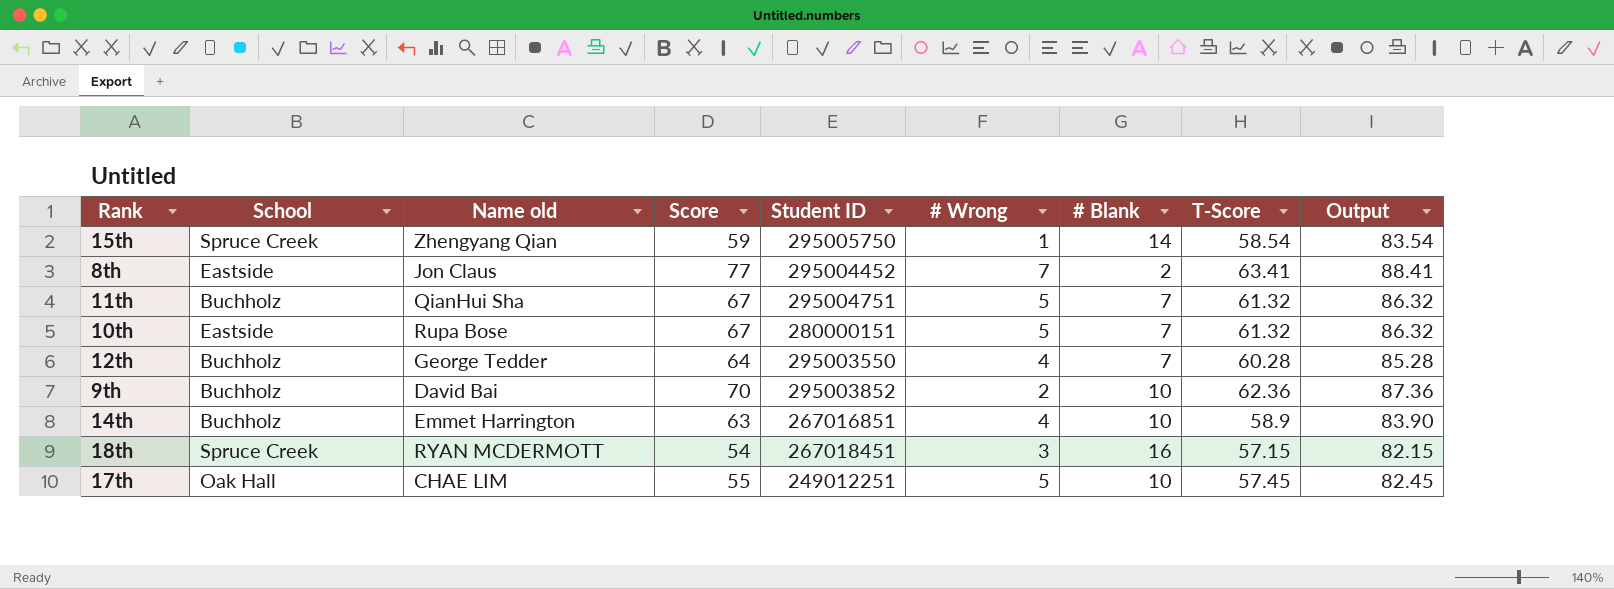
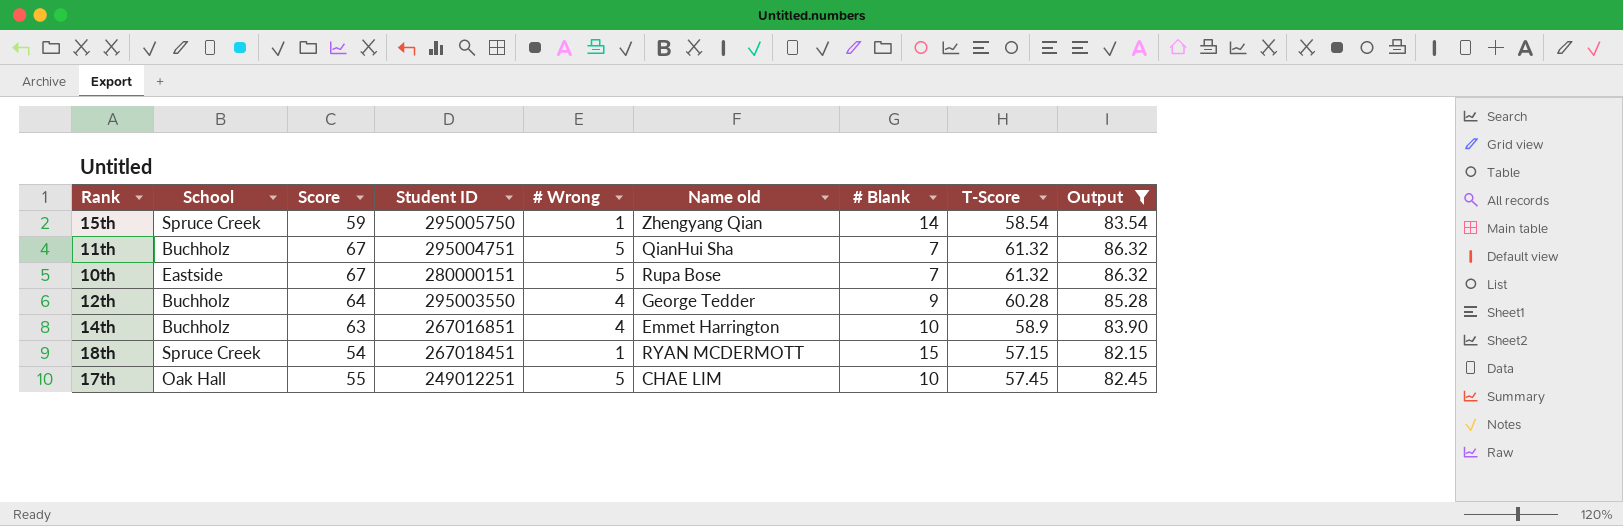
filter: none -> Output <= 86.32
column Name old | position: 3 -> 6
12th | # Blank: 7 -> 9
18th | # Wrong: 3 -> 1
18th | # Blank: 16 -> 15

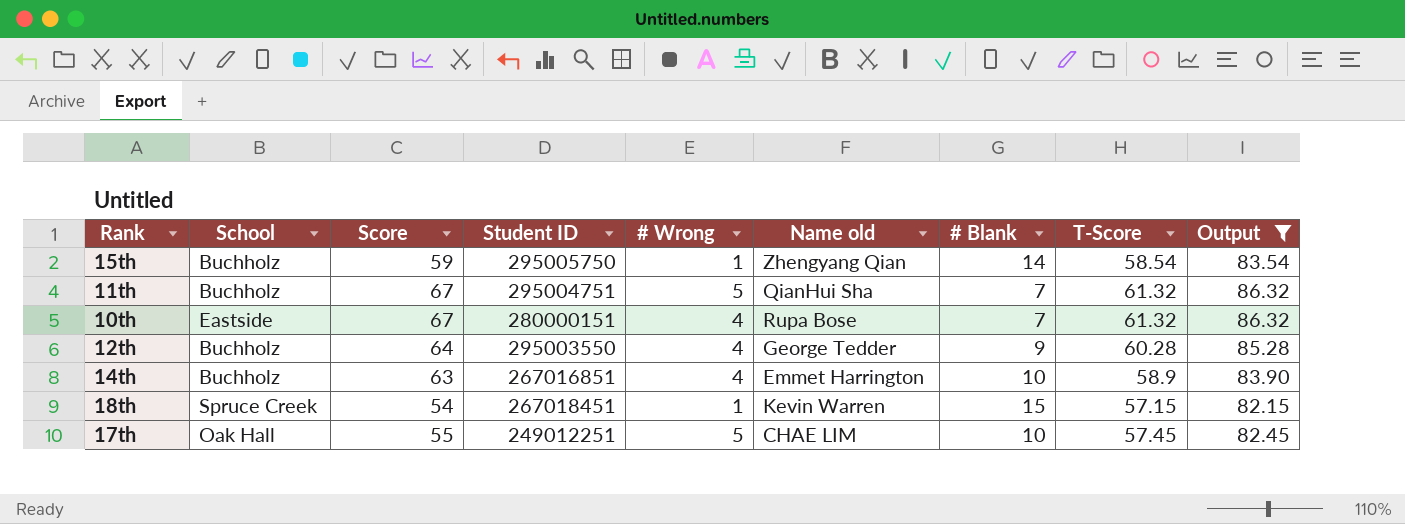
15th | School: Spruce Creek -> Buchholz
10th | # Wrong: 5 -> 4
18th | Name old: RYAN MCDERMOTT -> Kevin Warren

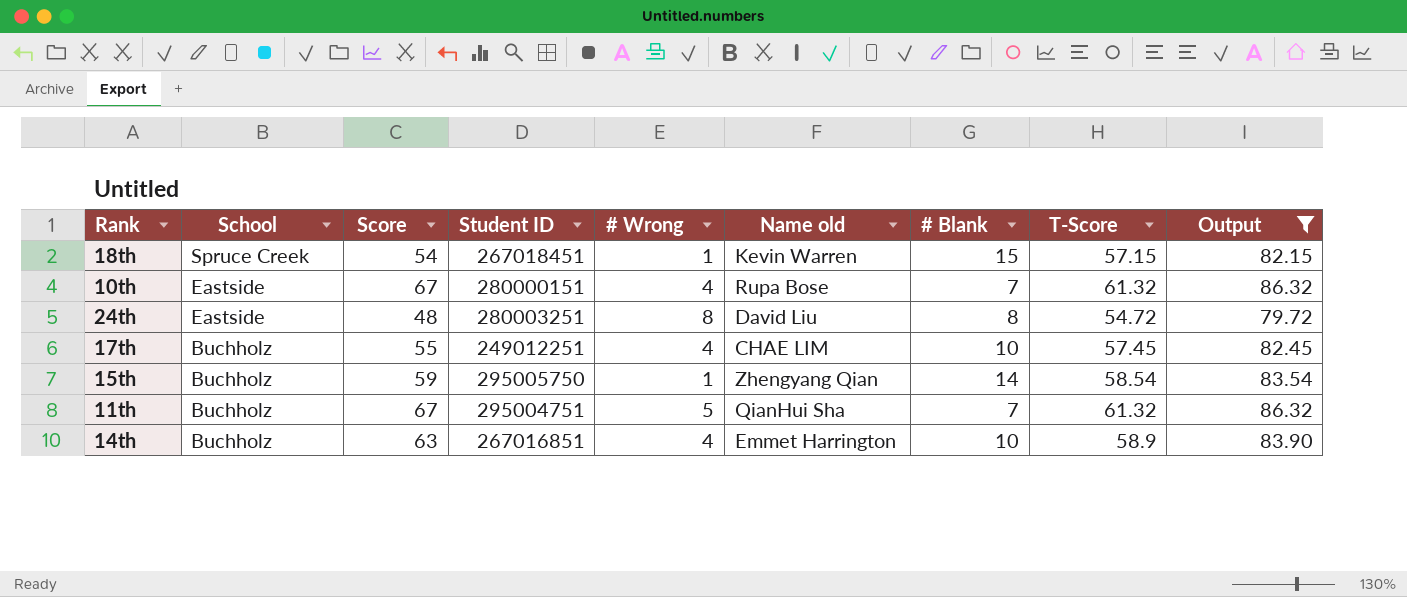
row order: none -> School descending
row 12th: Buchholz | 64 | 295003550 | 4 | George Tedder | 9 | 60.28 | 85.28 -> none
row 24th: none -> Eastside | 48 | 280003251 | 8 | David Liu | 8 | 54.72 | 79.72
17th | School: Oak Hall -> Buchholz
17th | # Wrong: 5 -> 4

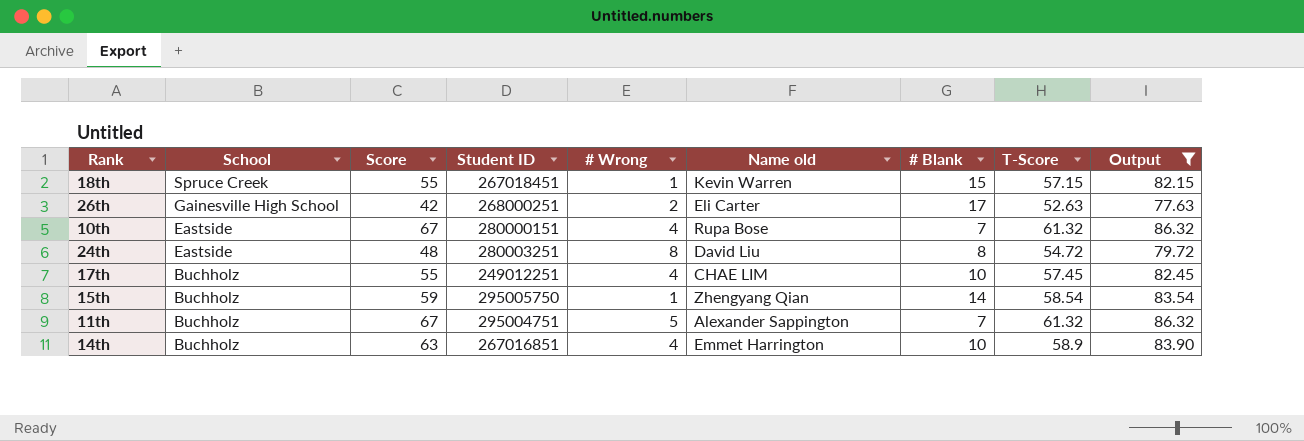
18th | Score: 54 -> 55
row 26th: none -> Gainesville High School | 42 | 268000251 | 2 | Eli Carter | 17 | 52.63 | 77.63
11th | Name old: QianHui Sha -> Alexander Sappington

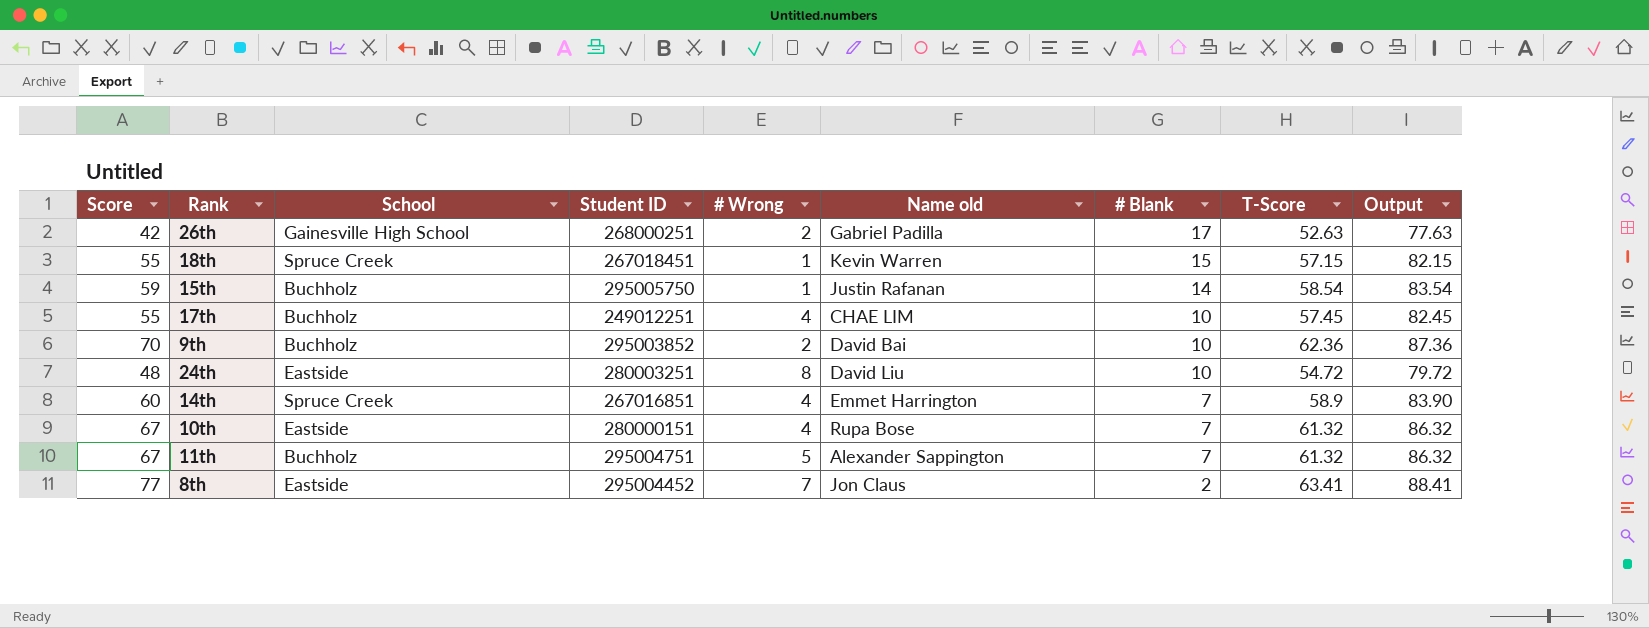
filter: Output <= 86.32 -> none
row order: School descending -> # Blank descending
column Score | position: 3 -> 1
26th | Name old: Eli Carter -> Gabriel Padilla
15th | Name old: Zhengyang Qian -> Justin Rafanan
24th | # Blank: 8 -> 10
14th | Score: 63 -> 60
14th | School: Buchholz -> Spruce Creek
14th | # Blank: 10 -> 7

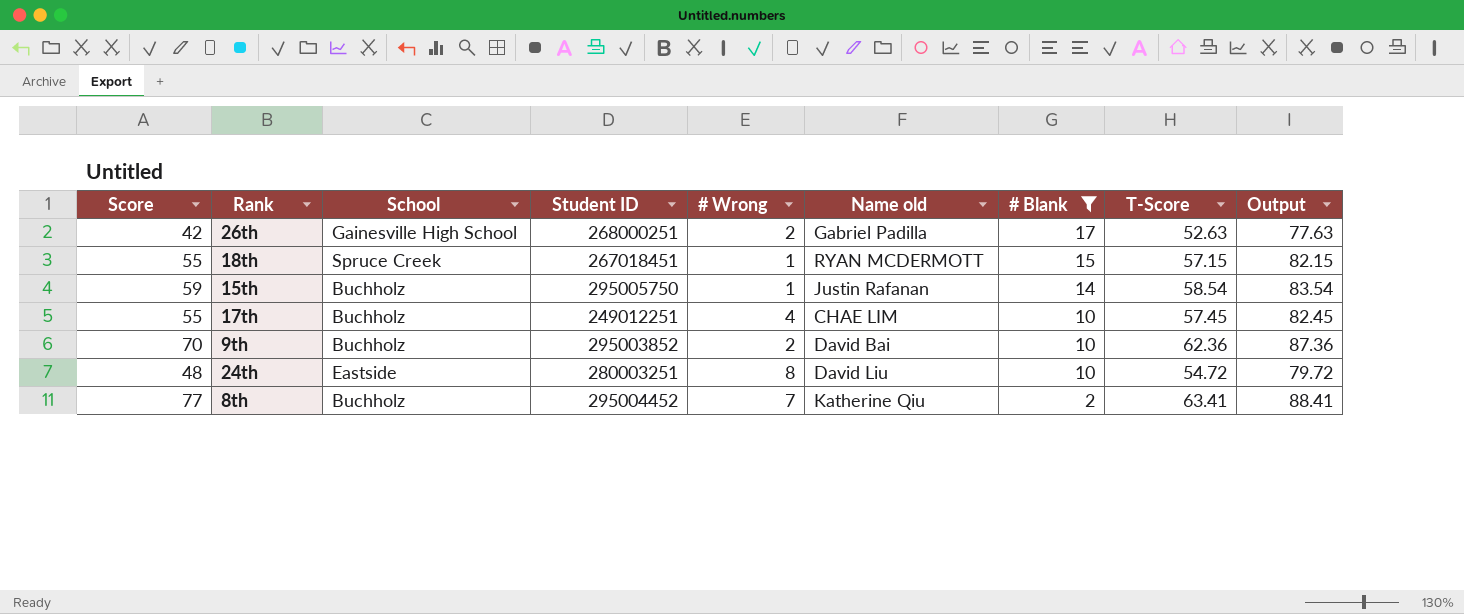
filter: none -> # Blank != 7
18th | Name old: Kevin Warren -> RYAN MCDERMOTT
8th | School: Eastside -> Buchholz
8th | Name old: Jon Claus -> Katherine Qiu

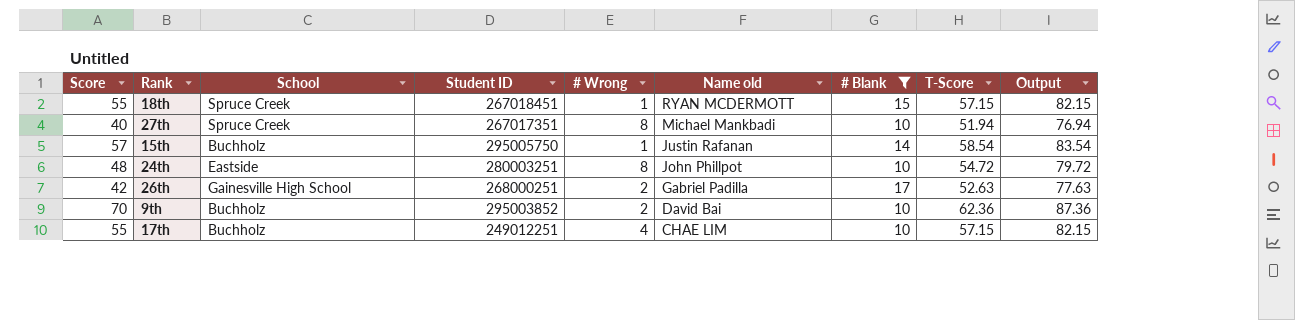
row order: # Blank descending -> Name old descending
row 8th: 77 | Buchholz | 295004452 | 7 | Katherine Qiu | 2 | 63.41 | 88.41 -> none
row 27th: none -> 40 | Spruce Creek | 267017351 | 8 | Michael Mankbadi | 10 | 51.94 | 76.94
15th | Score: 59 -> 57
24th | Name old: David Liu -> John Phillpot
17th | T-Score: 57.45 -> 57.15
17th | Output: 82.45 -> 82.15

